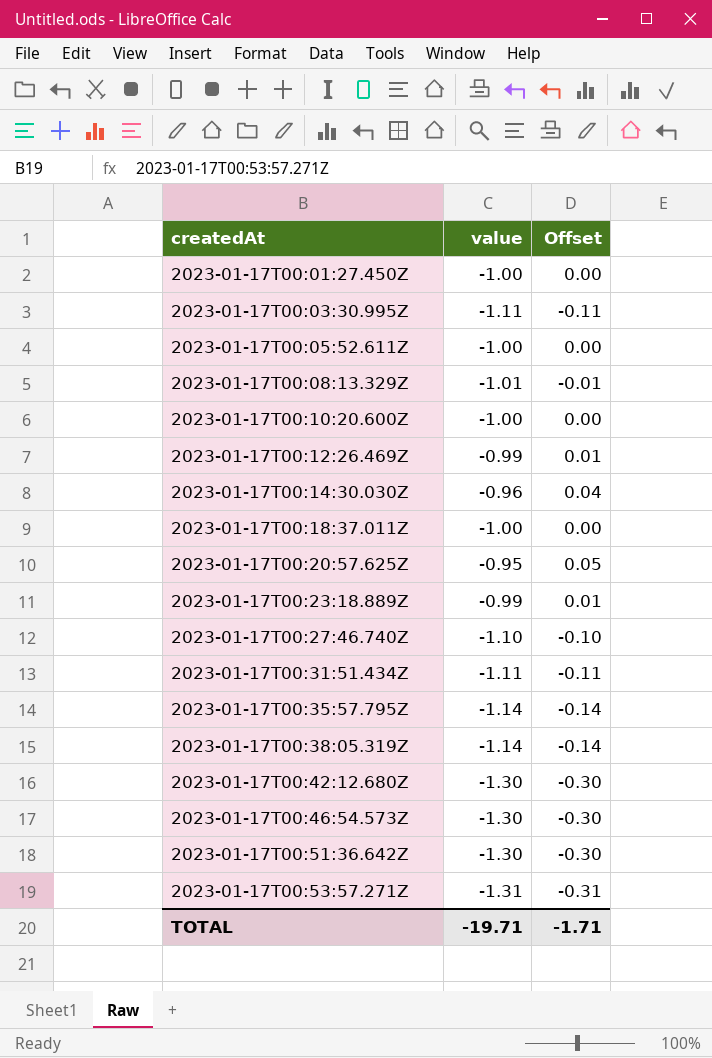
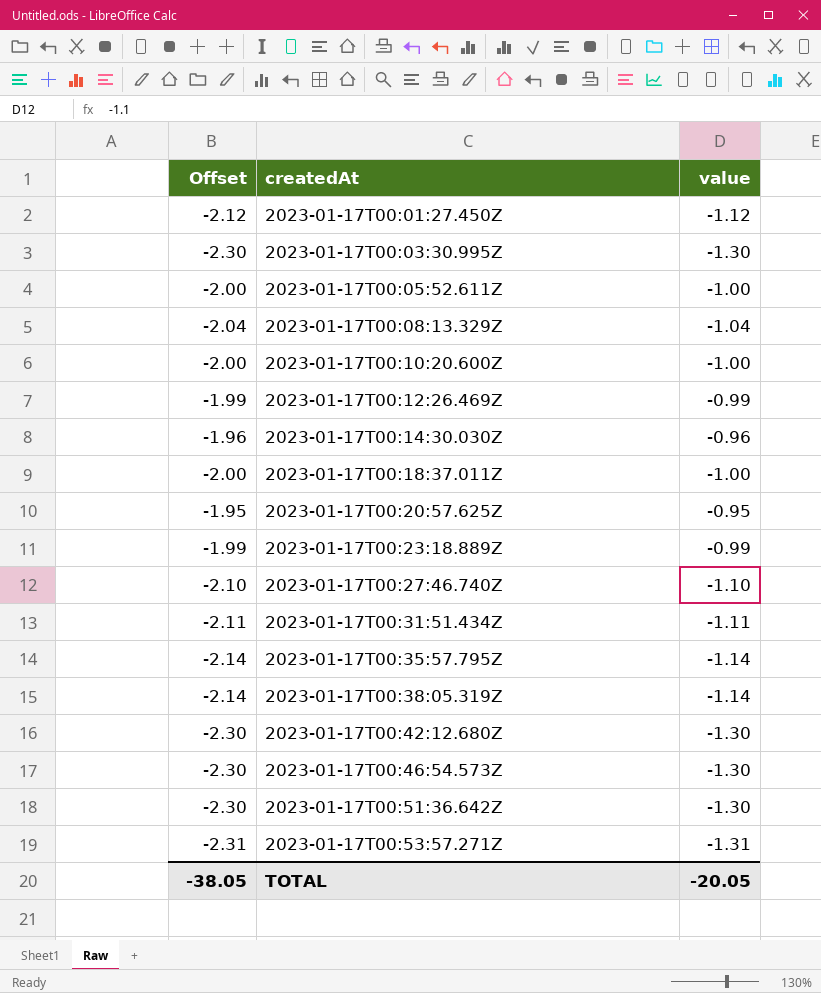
column Offset | formula: [value] + 1 -> [value] - 1
column Offset | position: 3 -> 1
2023-01-17T00:01:27.450Z | value: -1.00 -> -1.12
2023-01-17T00:03:30.995Z | value: -1.11 -> -1.30
2023-01-17T00:08:13.329Z | value: -1.01 -> -1.04
TOTAL | Offset: -1.71 -> -38.05
TOTAL | value: -19.71 -> -20.05

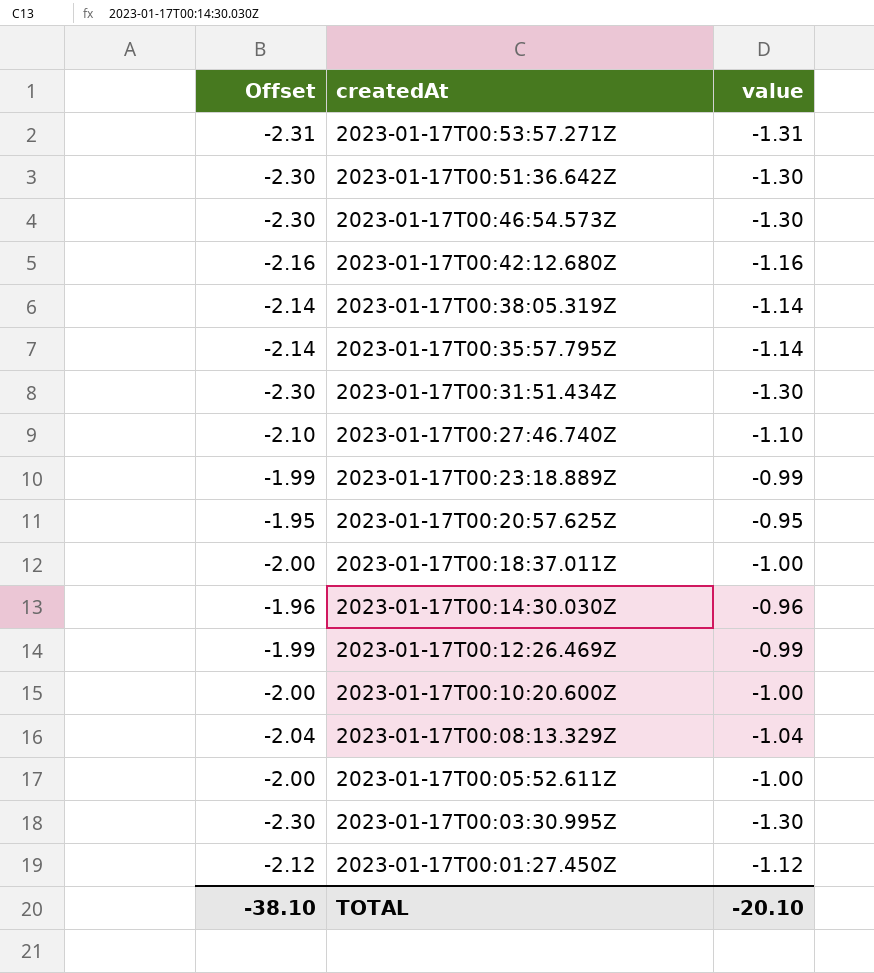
row order: createdAt ascending -> createdAt descending
2023-01-17T00:42:12.680Z | Offset: -2.30 -> -2.16
2023-01-17T00:42:12.680Z | value: -1.30 -> -1.16
2023-01-17T00:31:51.434Z | Offset: -2.11 -> -2.30
2023-01-17T00:31:51.434Z | value: -1.11 -> -1.30
TOTAL | Offset: -38.05 -> -38.10
TOTAL | value: -20.05 -> -20.10

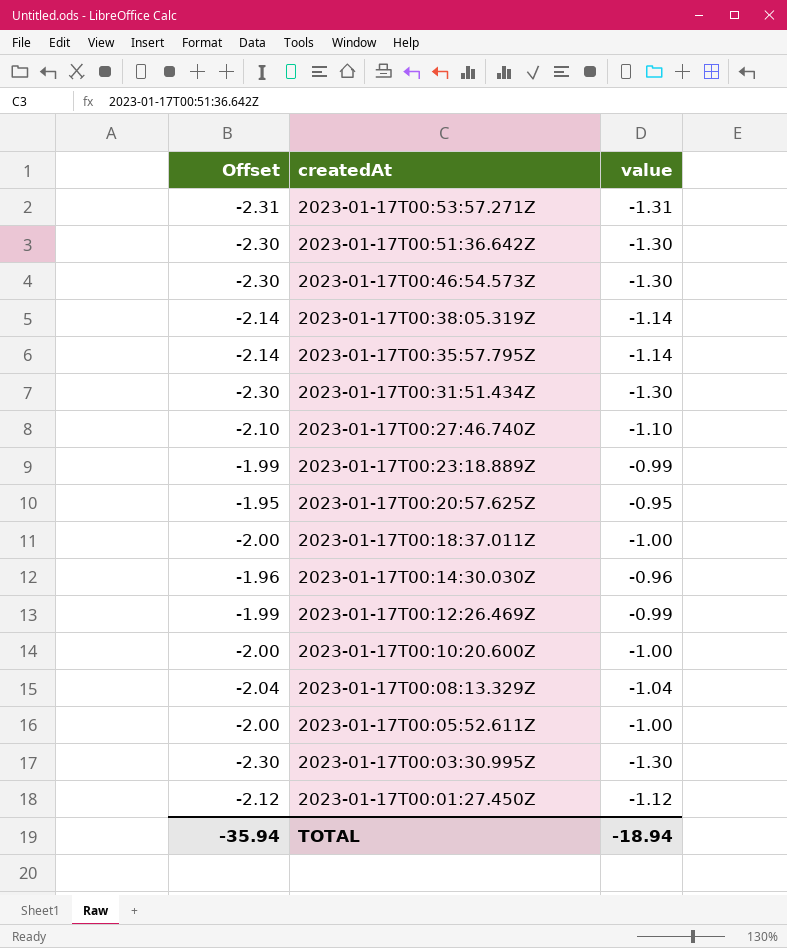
row 2023-01-17T00:42:12.680Z: -2.16 | -1.16 -> none
TOTAL | Offset: -38.10 -> -35.94
TOTAL | value: -20.10 -> -18.94

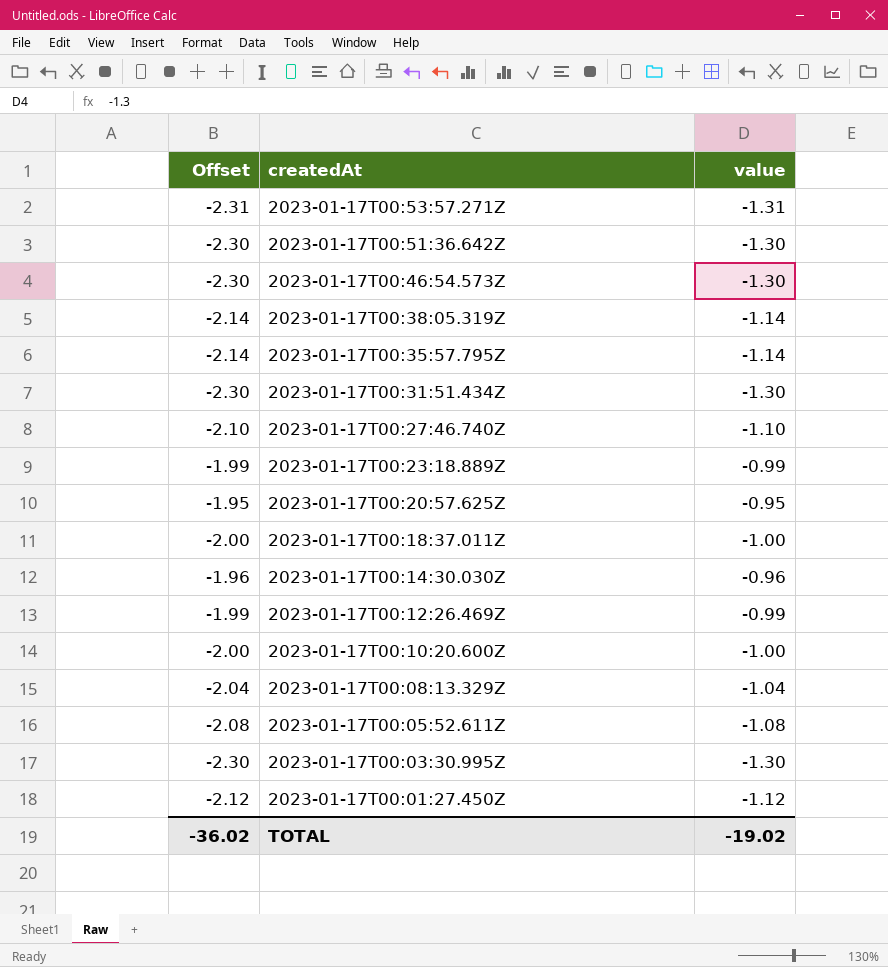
2023-01-17T00:05:52.611Z | Offset: -2.00 -> -2.08
2023-01-17T00:05:52.611Z | value: -1.00 -> -1.08
TOTAL | Offset: -35.94 -> -36.02
TOTAL | value: -18.94 -> -19.02

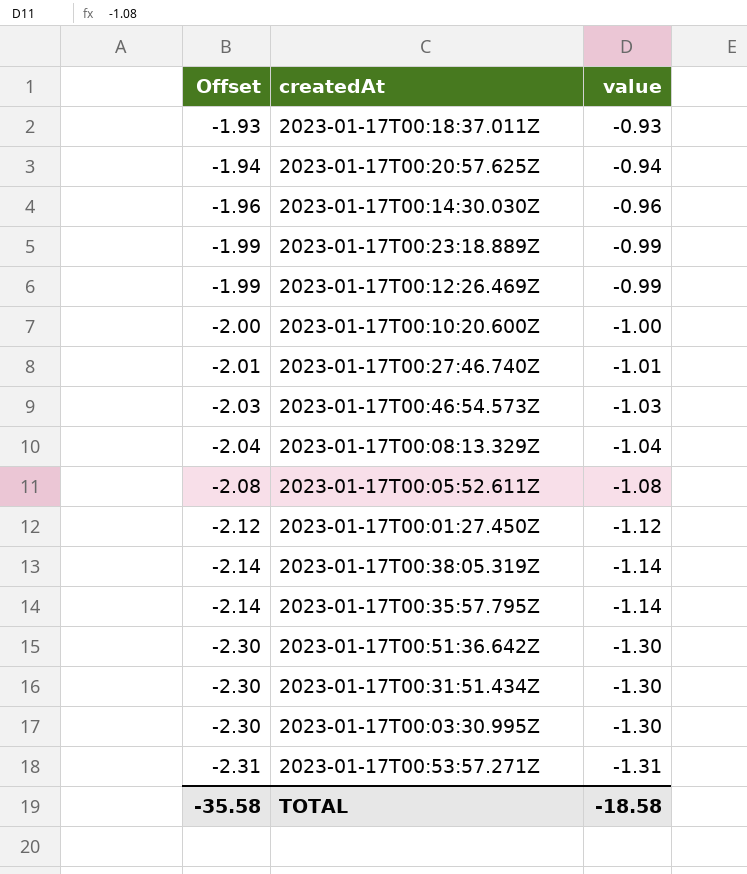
row order: createdAt descending -> Offset descending
2023-01-17T00:18:37.011Z | Offset: -2.00 -> -1.93
2023-01-17T00:18:37.011Z | value: -1.00 -> -0.93
2023-01-17T00:20:57.625Z | Offset: -1.95 -> -1.94
2023-01-17T00:20:57.625Z | value: -0.95 -> -0.94
2023-01-17T00:27:46.740Z | Offset: -2.10 -> -2.01
2023-01-17T00:27:46.740Z | value: -1.10 -> -1.01
2023-01-17T00:46:54.573Z | Offset: -2.30 -> -2.03
2023-01-17T00:46:54.573Z | value: -1.30 -> -1.03
TOTAL | Offset: -36.02 -> -35.58
TOTAL | value: -19.02 -> -18.58

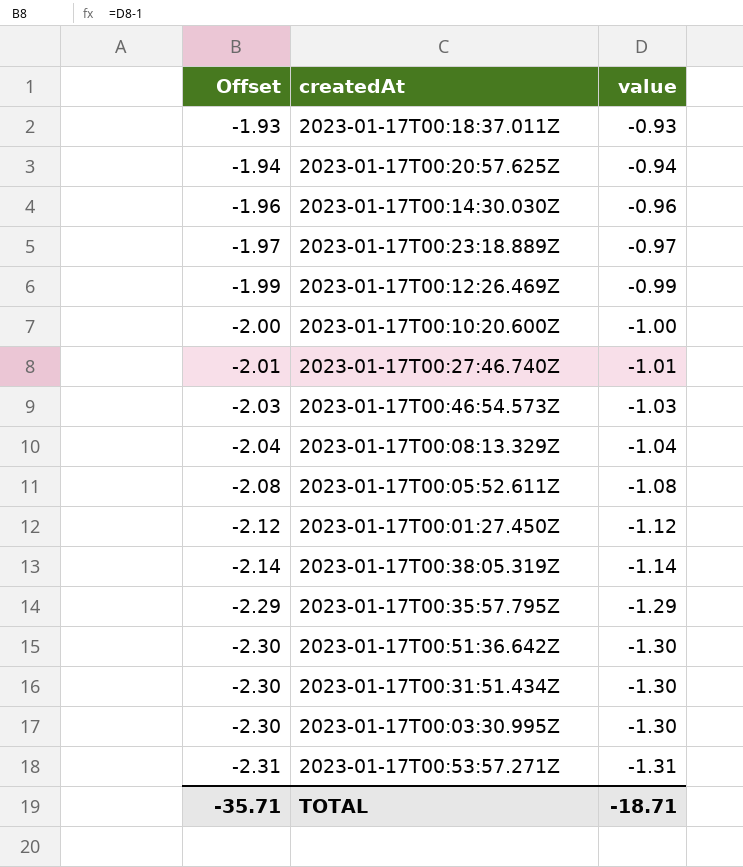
2023-01-17T00:23:18.889Z | Offset: -1.99 -> -1.97
2023-01-17T00:23:18.889Z | value: -0.99 -> -0.97
2023-01-17T00:35:57.795Z | Offset: -2.14 -> -2.29
2023-01-17T00:35:57.795Z | value: -1.14 -> -1.29
TOTAL | Offset: -35.58 -> -35.71
TOTAL | value: -18.58 -> -18.71

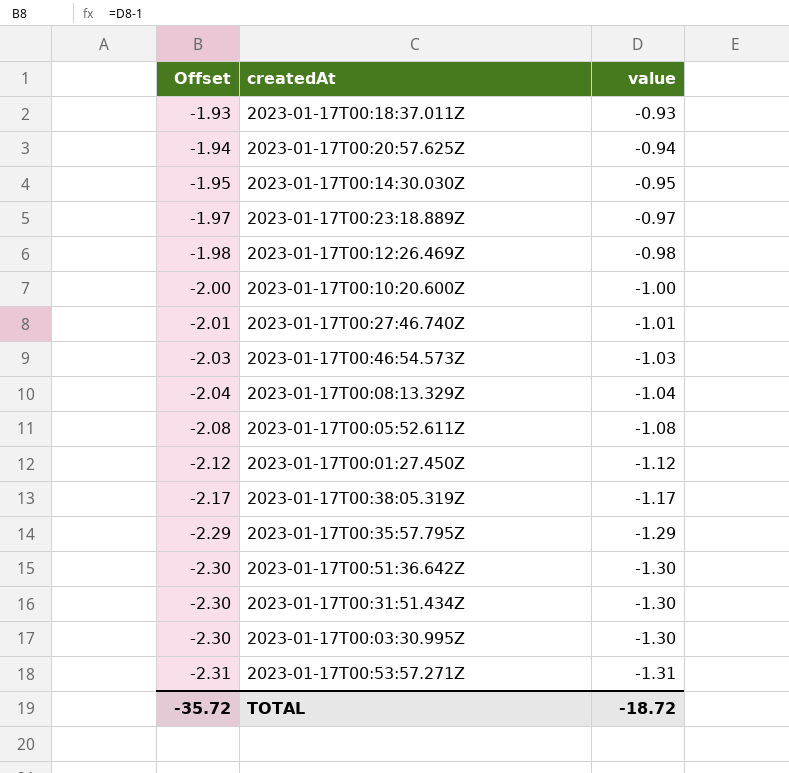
2023-01-17T00:14:30.030Z | Offset: -1.96 -> -1.95
2023-01-17T00:14:30.030Z | value: -0.96 -> -0.95
2023-01-17T00:12:26.469Z | Offset: -1.99 -> -1.98
2023-01-17T00:12:26.469Z | value: -0.99 -> -0.98
2023-01-17T00:38:05.319Z | Offset: -2.14 -> -2.17
2023-01-17T00:38:05.319Z | value: -1.14 -> -1.17
TOTAL | Offset: -35.71 -> -35.72
TOTAL | value: -18.71 -> -18.72

